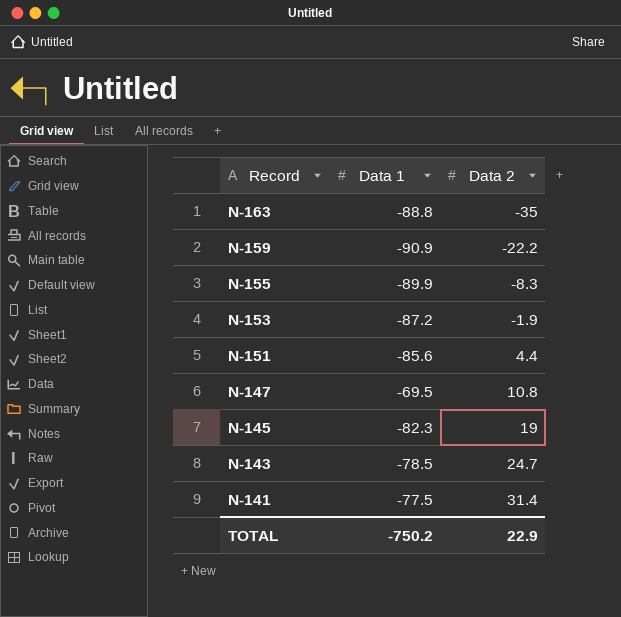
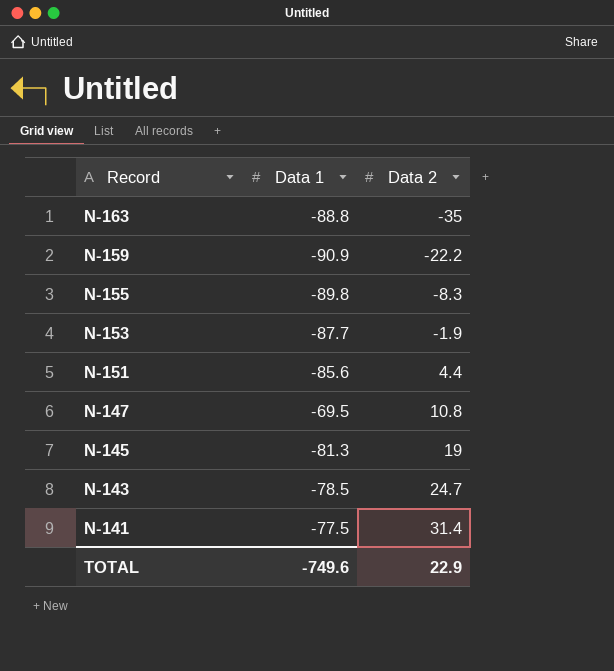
N-155 | Data 1: -89.9 -> -89.8
N-153 | Data 1: -87.2 -> -87.7
N-145 | Data 1: -82.3 -> -81.3
TOTAL | Data 1: -750.2 -> -749.6

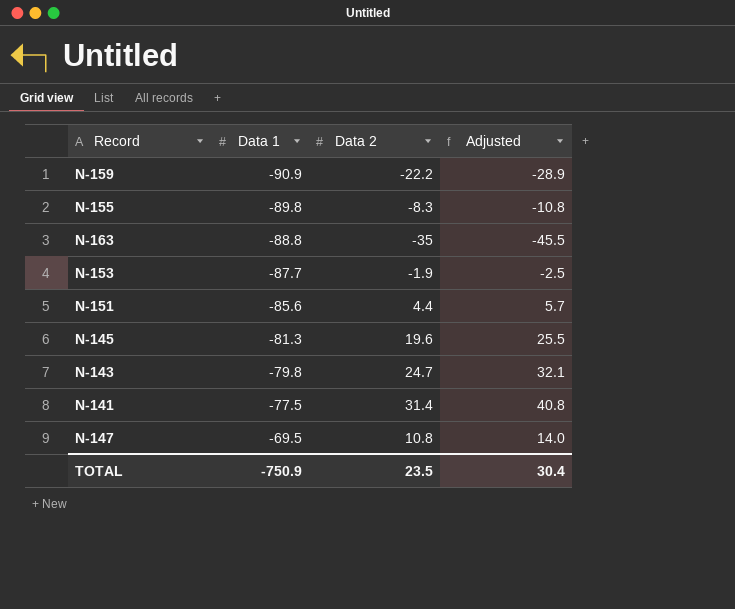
row order: Record descending -> Data 1 ascending
column Adjusted | formula: none -> [Data 2] * 1.3
N-145 | Data 2: 19 -> 19.6
N-143 | Data 1: -78.5 -> -79.8
TOTAL | Data 1: -749.6 -> -750.9
TOTAL | Data 2: 22.9 -> 23.5

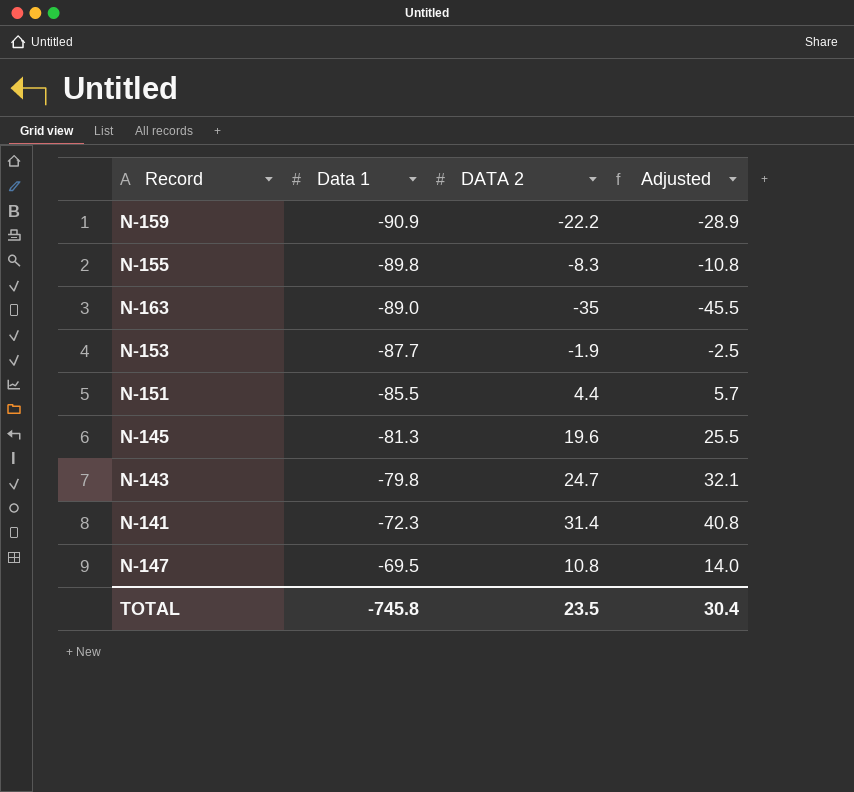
column name: Data 2 -> DATA 2
N-163 | Data 1: -88.8 -> -89.0
N-151 | Data 1: -85.6 -> -85.5
N-141 | Data 1: -77.5 -> -72.3
TOTAL | Data 1: -750.9 -> -745.8

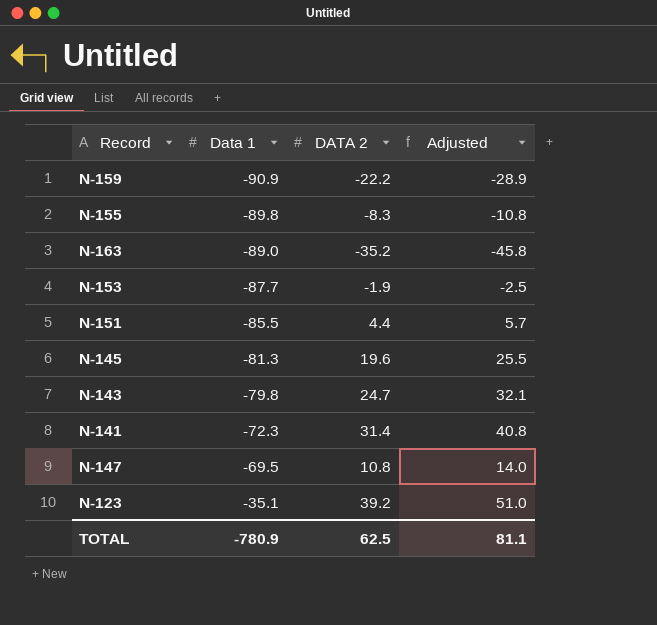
N-163 | DATA 2: -35 -> -35.2
N-163 | Adjusted: -45.5 -> -45.8
row N-123: none -> -35.1 | 39.2 | 51.0
TOTAL | Data 1: -745.8 -> -780.9
TOTAL | DATA 2: 23.5 -> 62.5
TOTAL | Adjusted: 30.4 -> 81.1

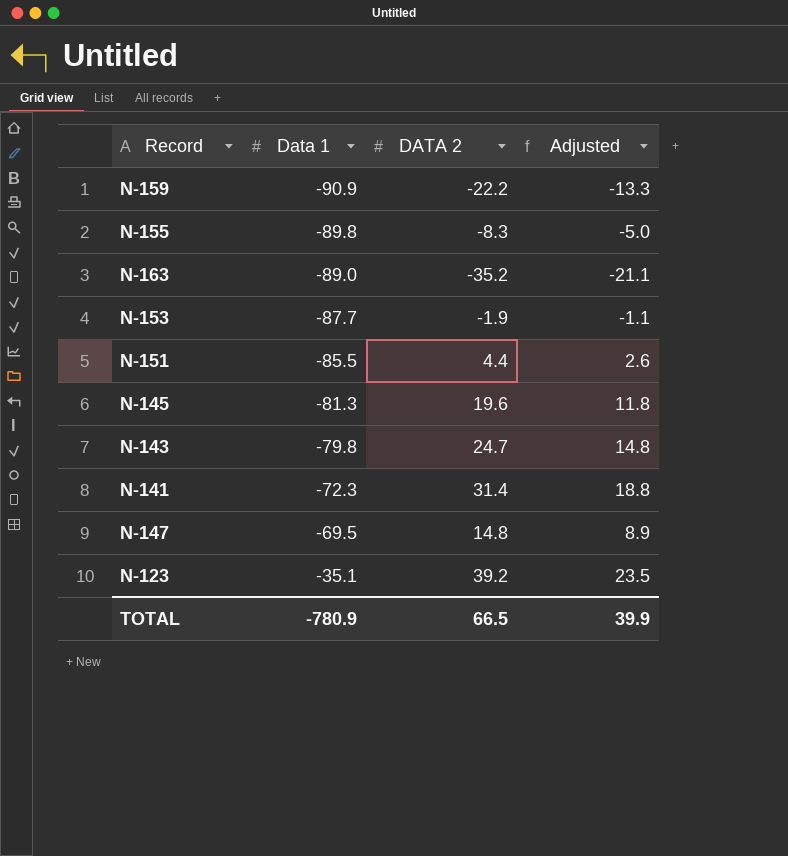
column Adjusted | formula: [DATA 2] * 1.3 -> [DATA 2] * 0.6
N-147 | DATA 2: 10.8 -> 14.8
TOTAL | DATA 2: 62.5 -> 66.5
TOTAL | Adjusted: 81.1 -> 39.9

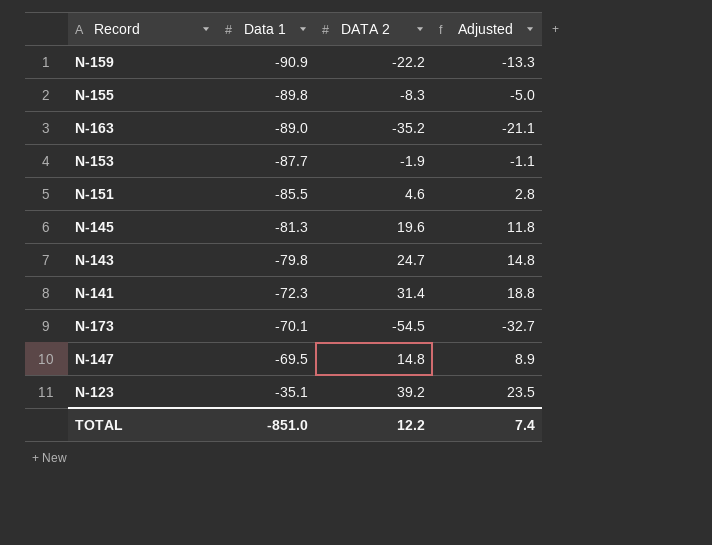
N-151 | DATA 2: 4.4 -> 4.6
N-151 | Adjusted: 2.6 -> 2.8
row N-173: none -> -70.1 | -54.5 | -32.7
TOTAL | Data 1: -780.9 -> -851.0
TOTAL | DATA 2: 66.5 -> 12.2
TOTAL | Adjusted: 39.9 -> 7.4

